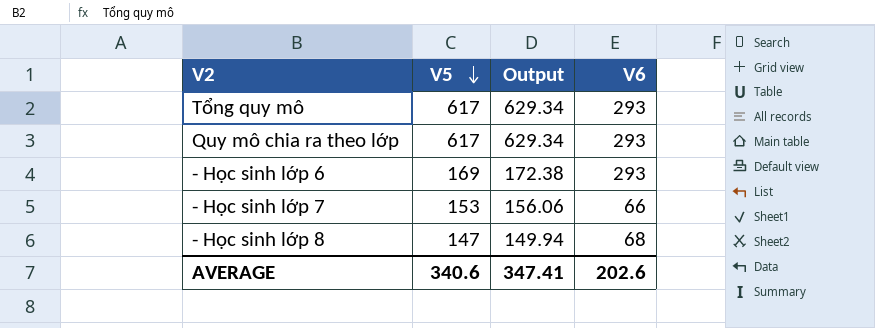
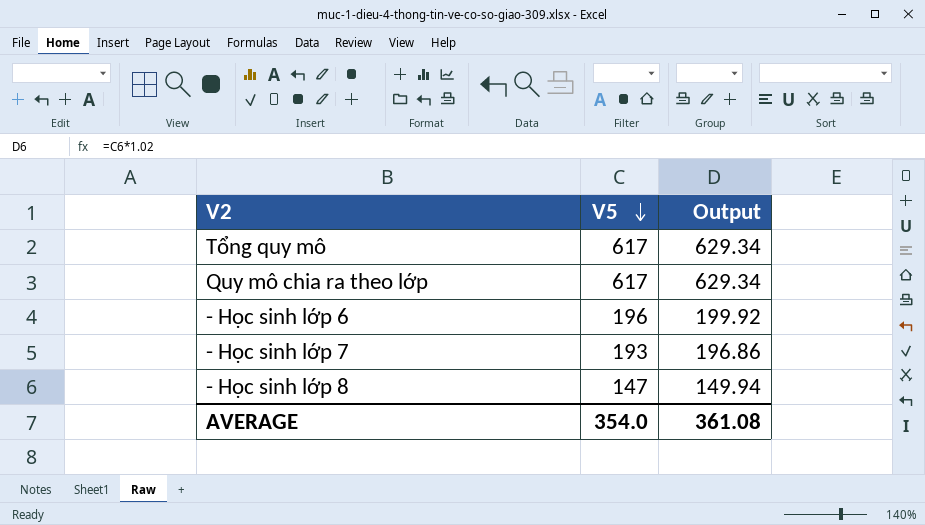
column V6 | position: 4 -> none
- Học sinh lớp 6 | V5: 169 -> 196
- Học sinh lớp 6 | Output: 172.38 -> 199.92
- Học sinh lớp 7 | V5: 153 -> 193
- Học sinh lớp 7 | Output: 156.06 -> 196.86
AVERAGE | V5: 340.6 -> 354.0
AVERAGE | Output: 347.41 -> 361.08

